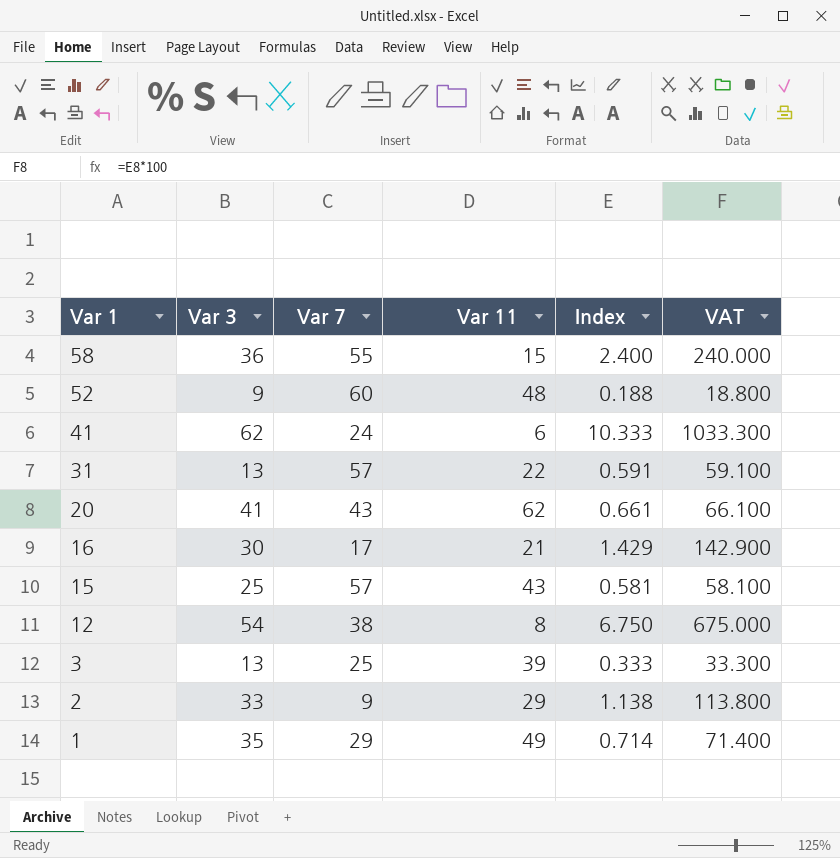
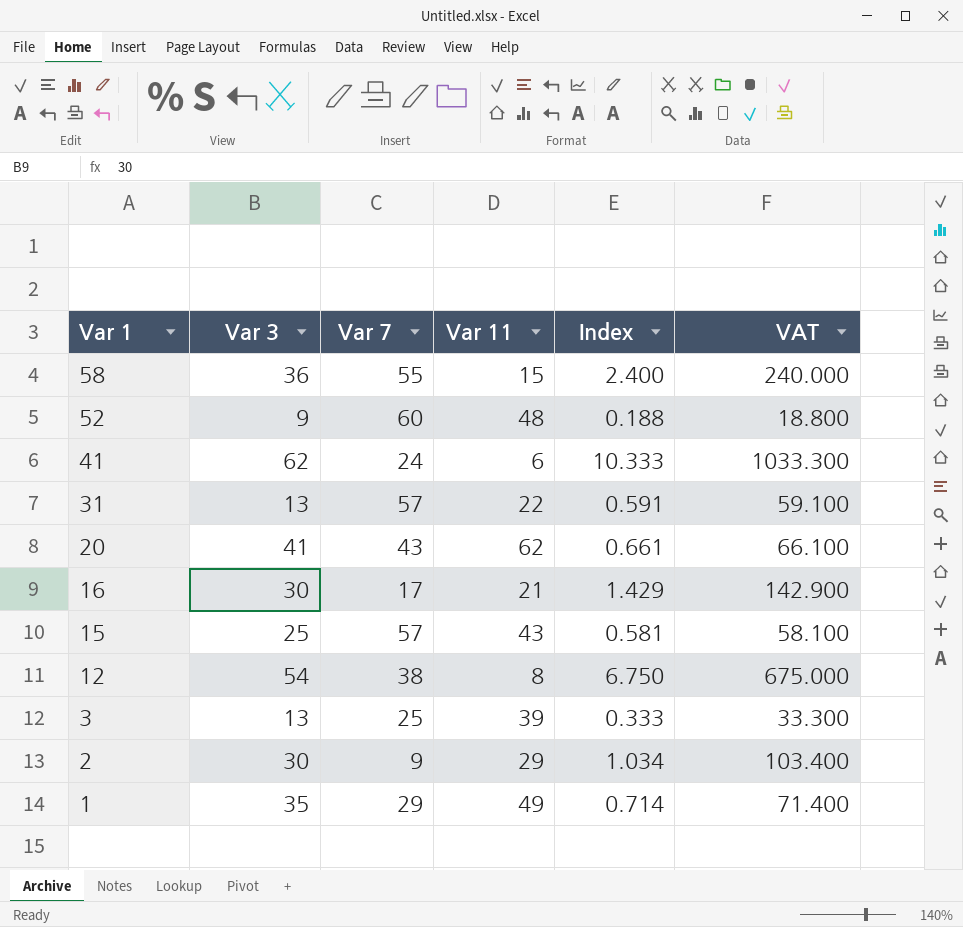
2 | Var 3: 33 -> 30
2 | Index: 1.138 -> 1.034
2 | VAT: 113.800 -> 103.400

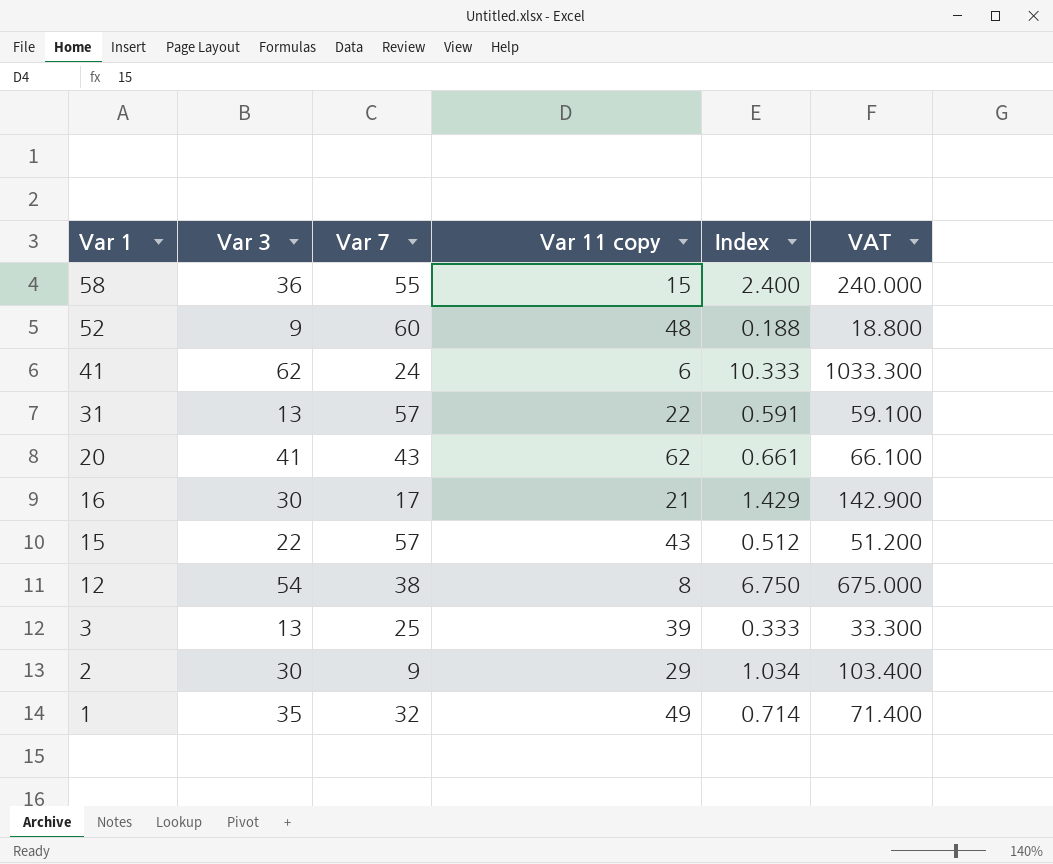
column name: Var 11 -> Var 11 copy
15 | Var 3: 25 -> 22
15 | Index: 0.581 -> 0.512
15 | VAT: 58.100 -> 51.200
1 | Var 7: 29 -> 32

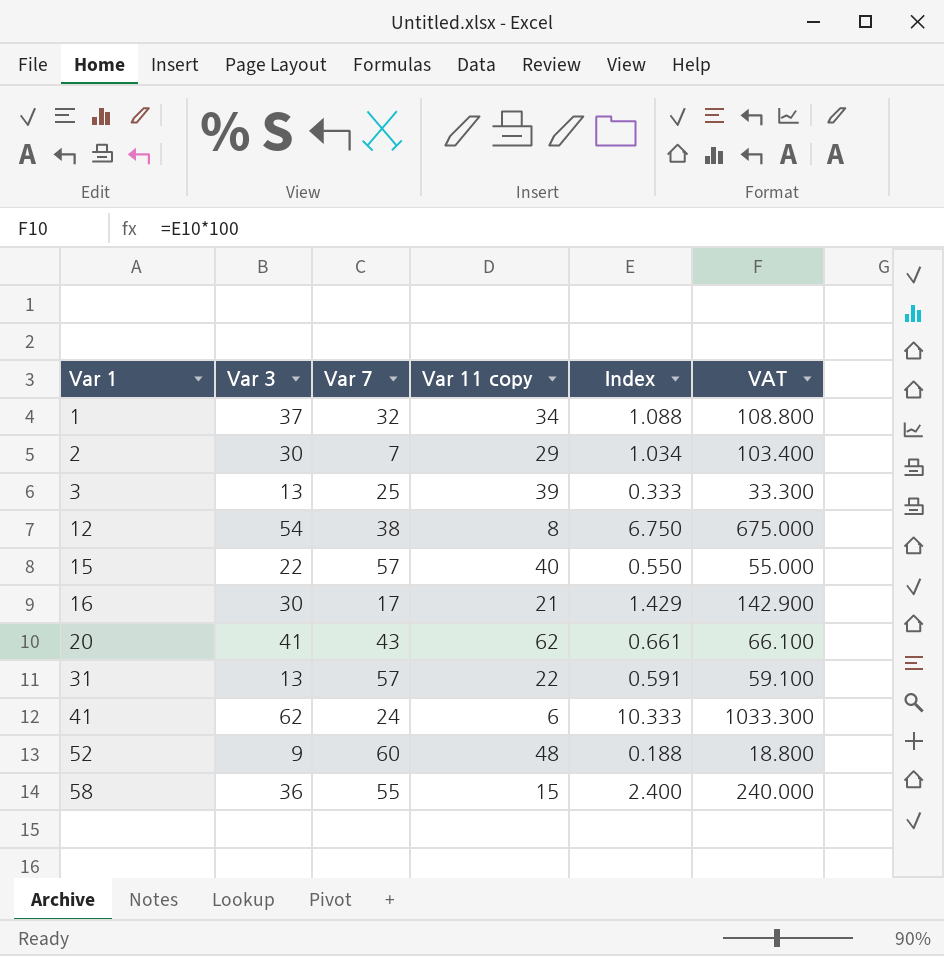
row order: Var 1 descending -> Var 1 ascending
1 | Var 3: 35 -> 37
1 | Var 11 copy: 49 -> 34
1 | Index: 0.714 -> 1.088
1 | VAT: 71.400 -> 108.800
2 | Var 7: 9 -> 7
15 | Var 11 copy: 43 -> 40
15 | Index: 0.512 -> 0.550
15 | VAT: 51.200 -> 55.000

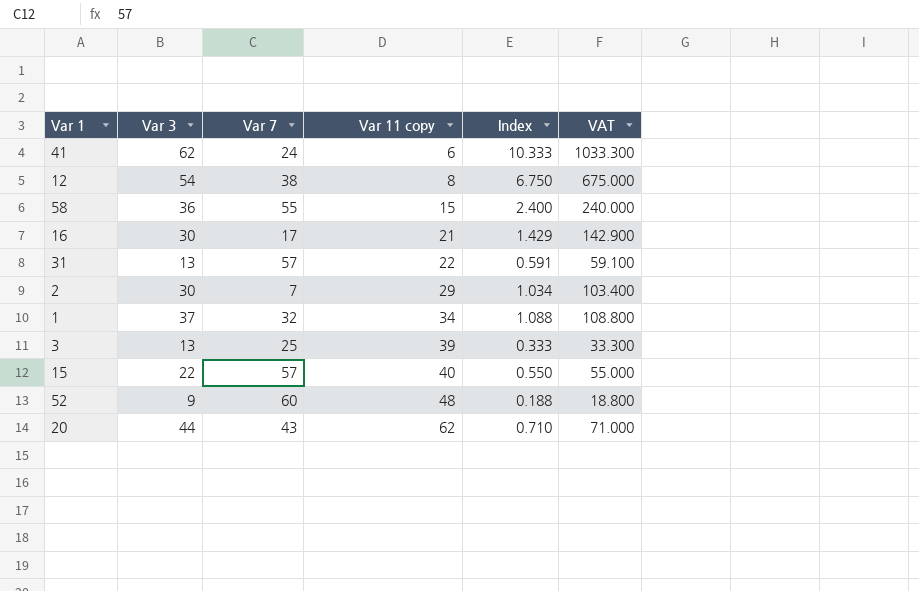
row order: Var 1 ascending -> Var 11 copy ascending
20 | Var 3: 41 -> 44
20 | Index: 0.661 -> 0.710
20 | VAT: 66.100 -> 71.000

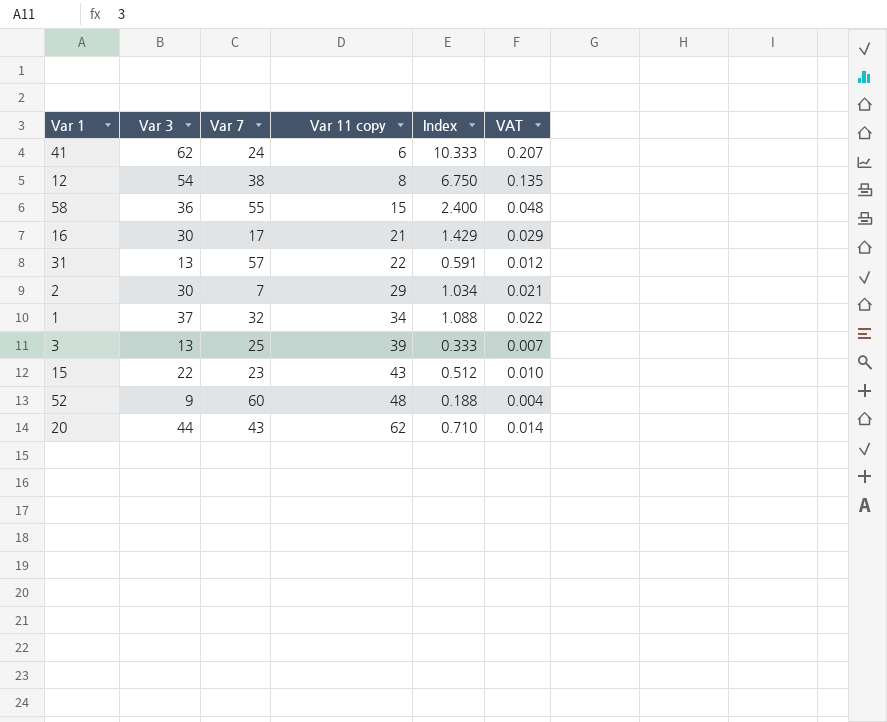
column VAT | formula: [Index] * 100 -> [Index] * 0.02
15 | Var 7: 57 -> 23
15 | Var 11 copy: 40 -> 43
15 | Index: 0.550 -> 0.512

